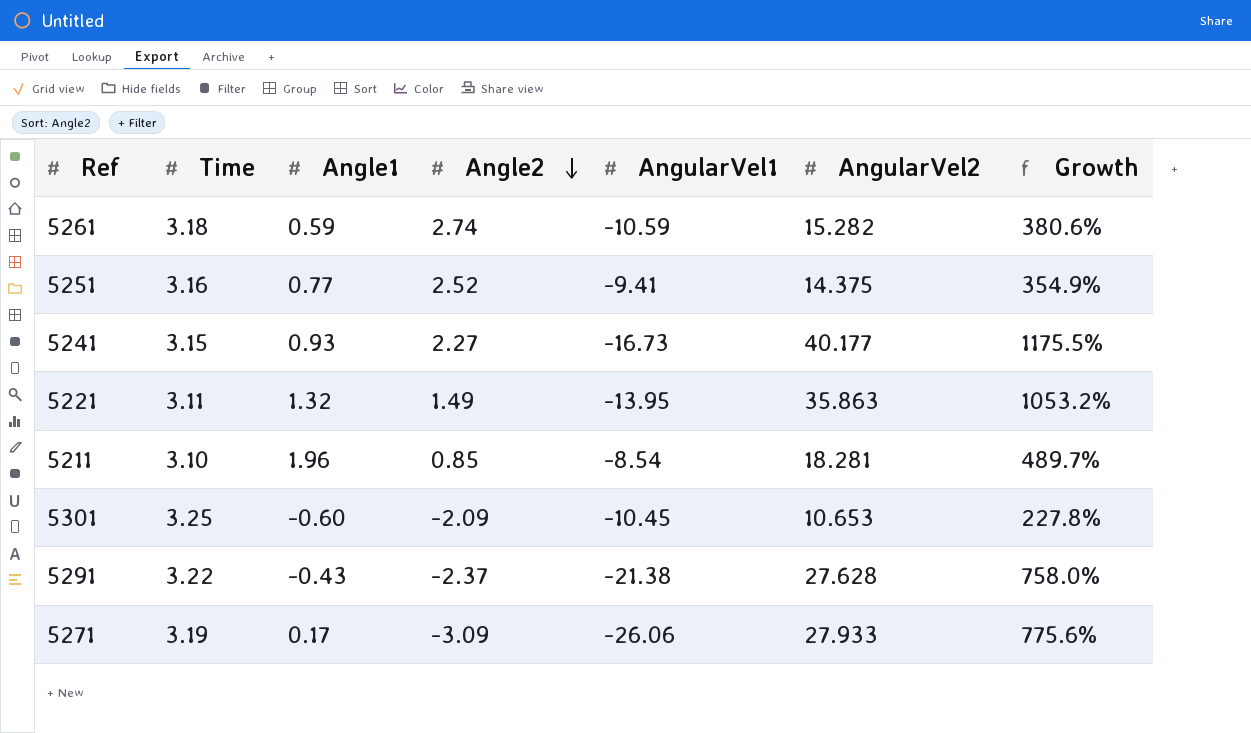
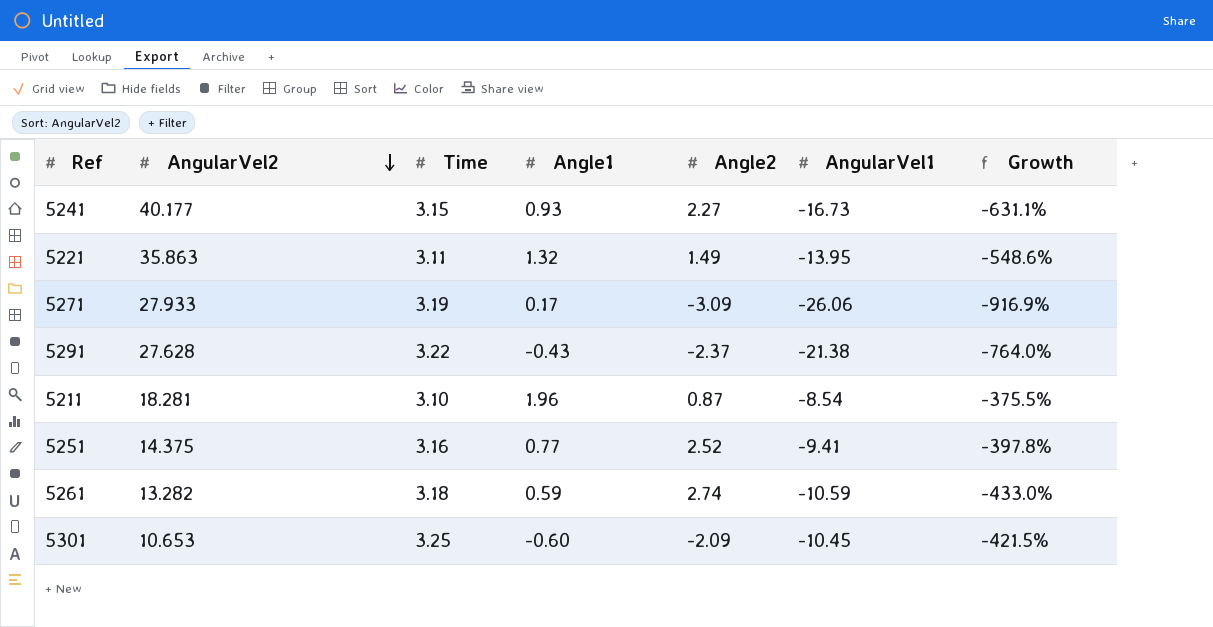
row order: Angle2 descending -> AngularVel2 descending
column AngularVel2 | position: 6 -> 2
column Growth | formula: ([AngularVel2] - [Time]) / [Time] -> ([AngularVel1] - [Time]) / [Time]
5211 | Angle2: 0.85 -> 0.87
5261 | AngularVel2: 15.282 -> 13.282

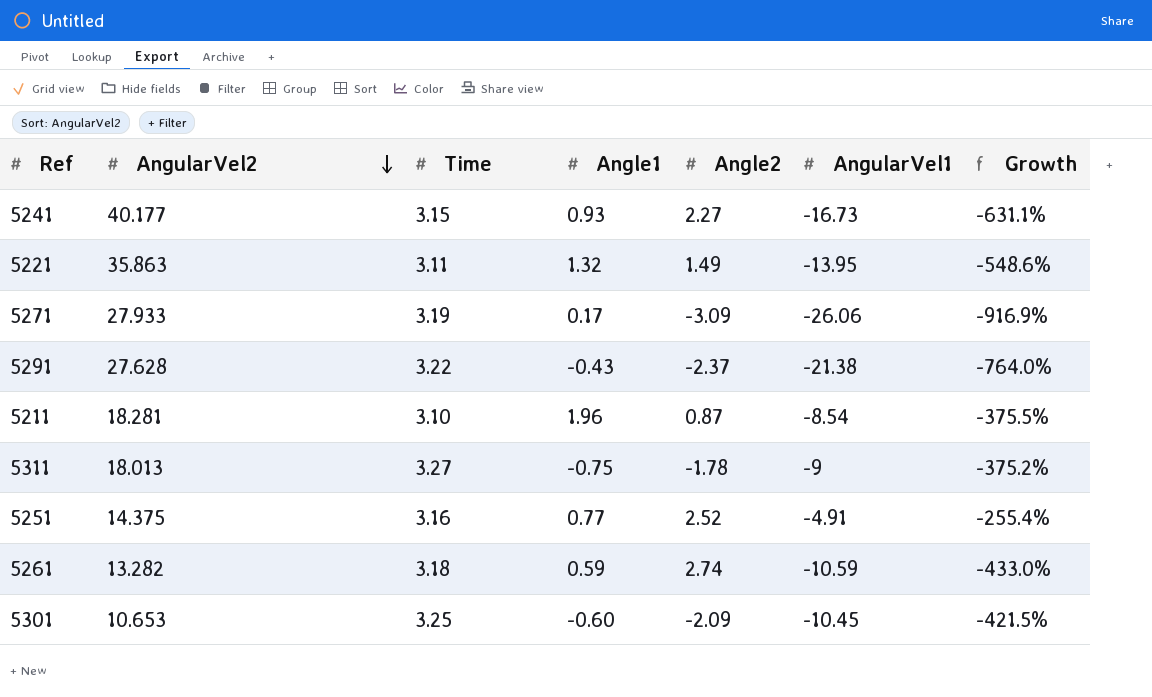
row 5311: none -> 18.013 | 3.27 | -0.75 | -1.78 | -9 | -375.2%
5251 | AngularVel1: -9.41 -> -4.91
5251 | Growth: -397.8% -> -255.4%

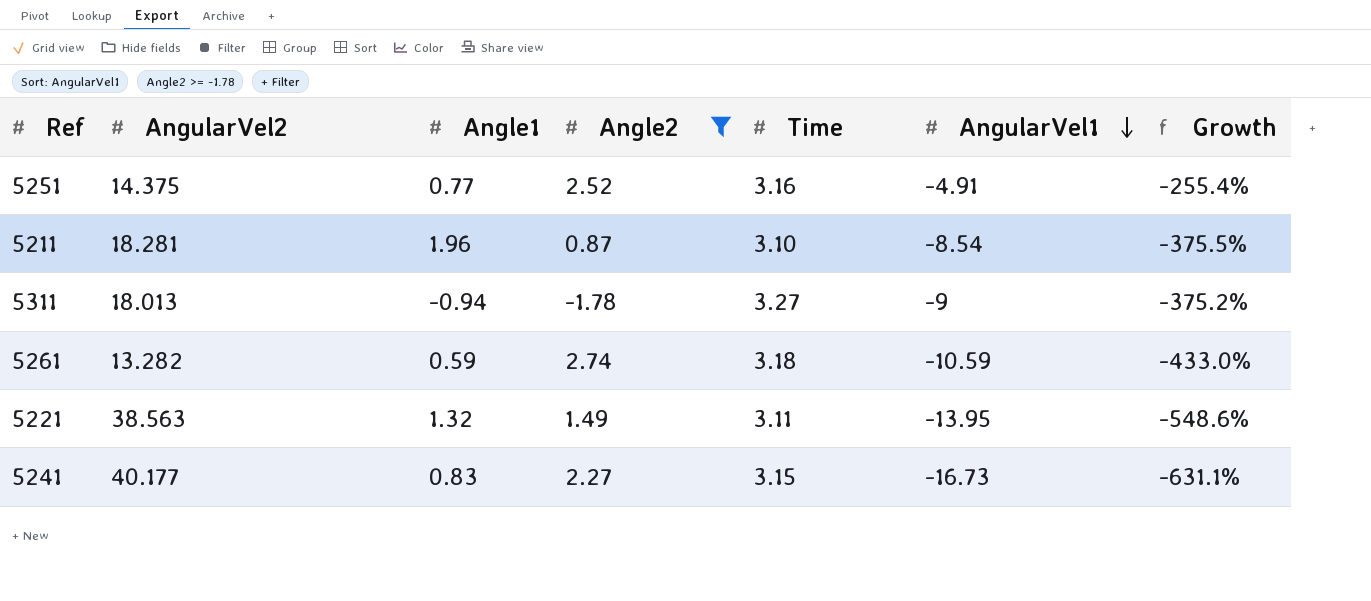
filter: none -> Angle2 >= -1.78
row order: AngularVel2 descending -> AngularVel1 descending
column Time | position: 3 -> 5
5311 | Angle1: -0.75 -> -0.94
5221 | AngularVel2: 35.863 -> 38.563
5241 | Angle1: 0.93 -> 0.83

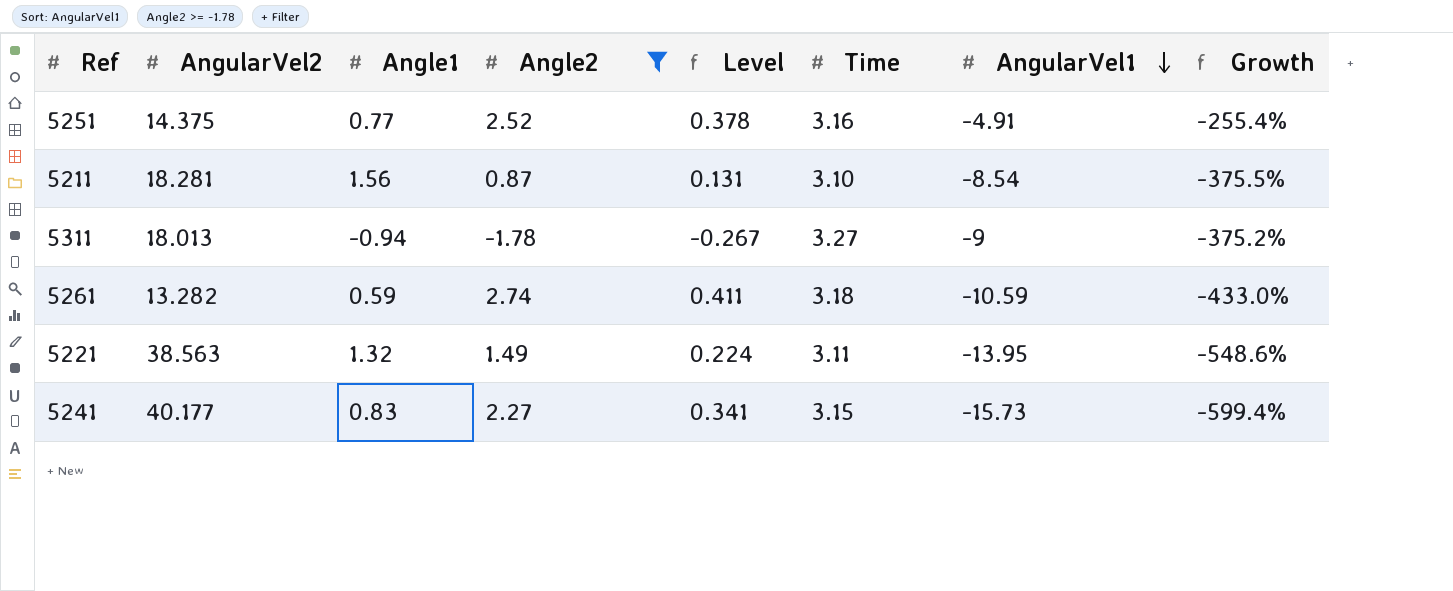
column Level | formula: none -> [Angle2] * 0.15
5211 | Angle1: 1.96 -> 1.56
5241 | AngularVel1: -16.73 -> -15.73
5241 | Growth: -631.1% -> -599.4%

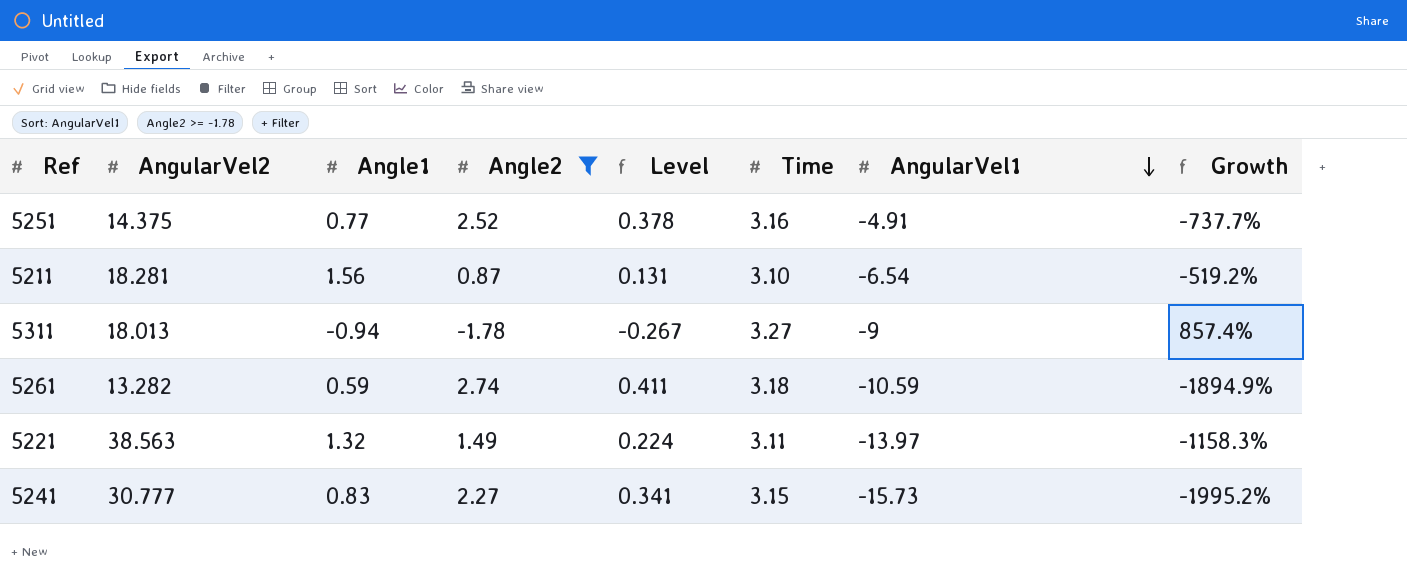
column Growth | formula: ([AngularVel1] - [Time]) / [Time] -> ([AngularVel1] - [Angle1]) / [Angle1]
5211 | AngularVel1: -8.54 -> -6.54
5221 | AngularVel1: -13.95 -> -13.97
5241 | AngularVel2: 40.177 -> 30.777

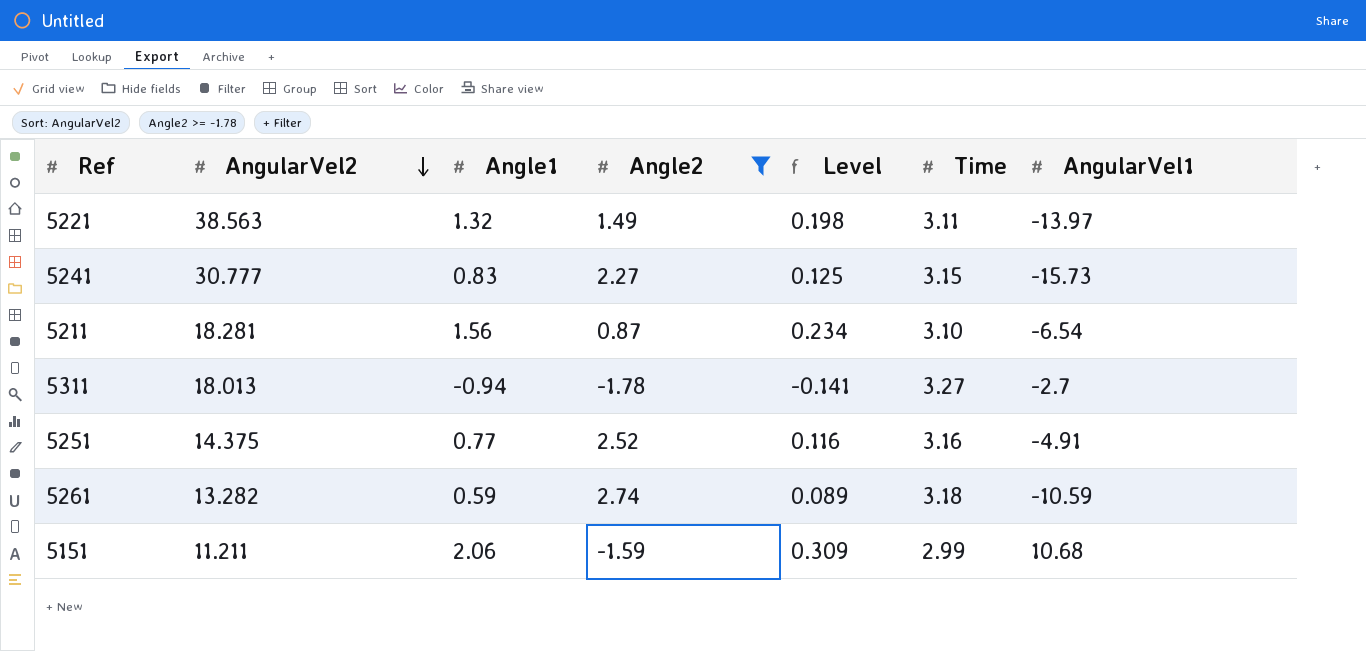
row order: AngularVel1 descending -> AngularVel2 descending
column Growth | formula: ([AngularVel1] - [Angle1]) / [Angle1] -> none
column Level | formula: [Angle2] * 0.15 -> [Angle1] * 0.15
5311 | AngularVel1: -9 -> -2.7
row 5151: none -> 11.211 | 2.06 | -1.59 | 0.309 | 2.99 | 10.68

